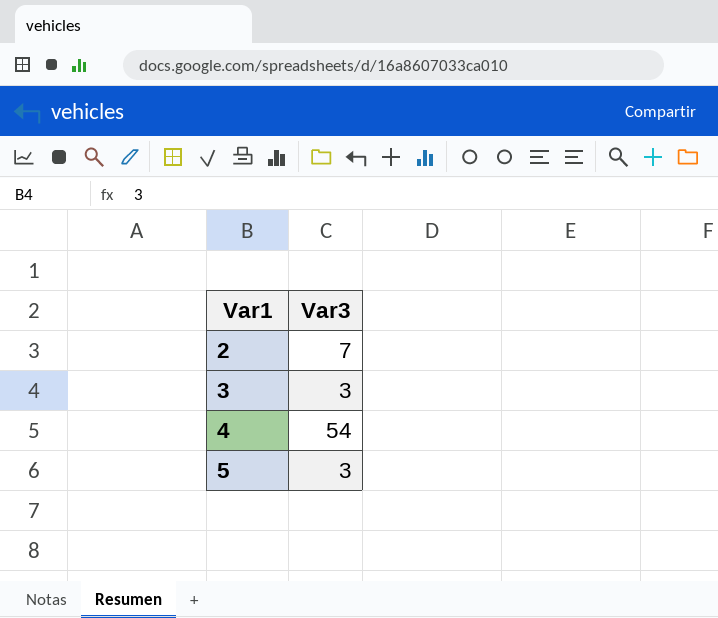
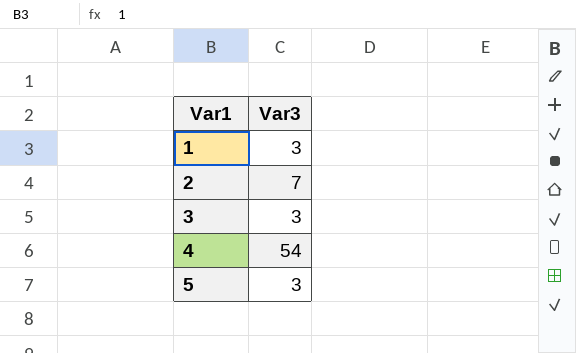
row 1: none -> 3

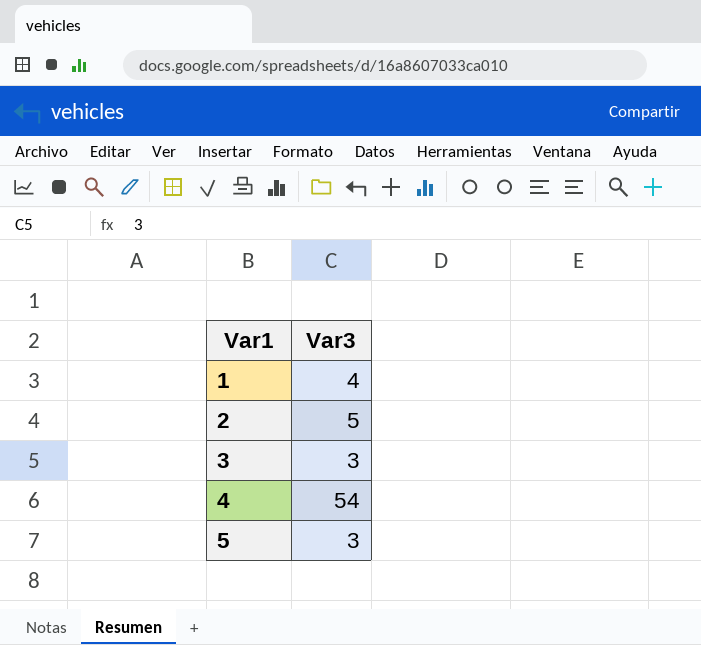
1 | Var3: 3 -> 4
2 | Var3: 7 -> 5

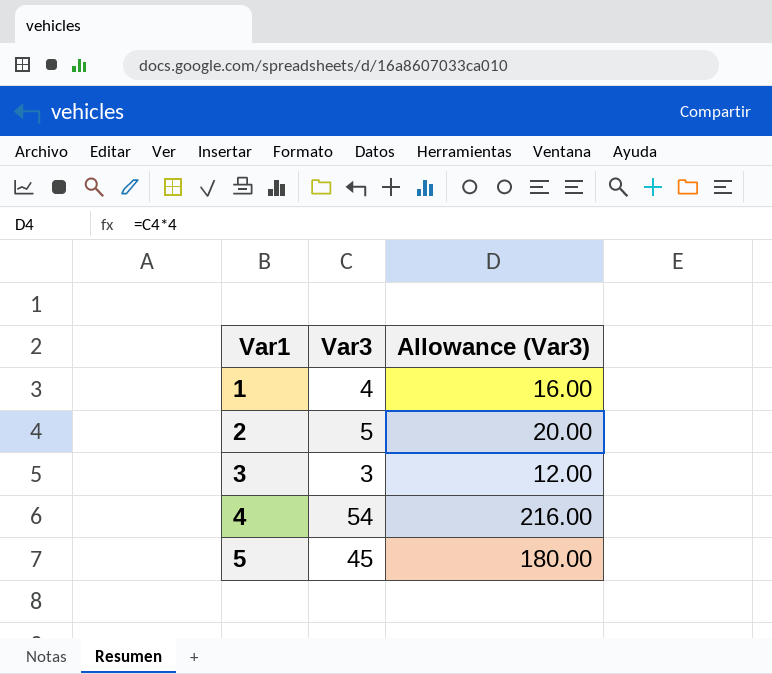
column Allowance (Var3) | formula: none -> [Var3] * 4
5 | Var3: 3 -> 45

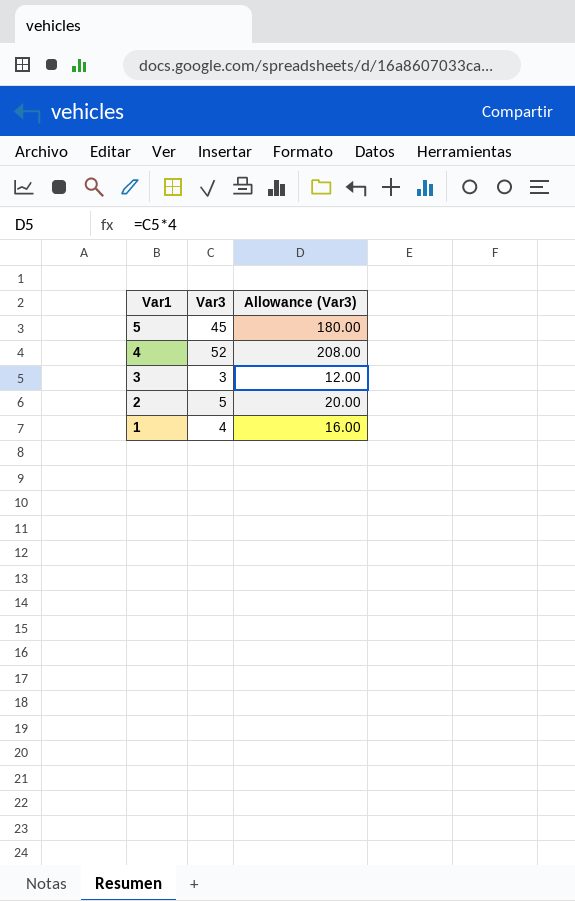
row order: Var1 ascending -> Var1 descending
4 | Var3: 54 -> 52
4 | Allowance (Var3): 216.00 -> 208.00

